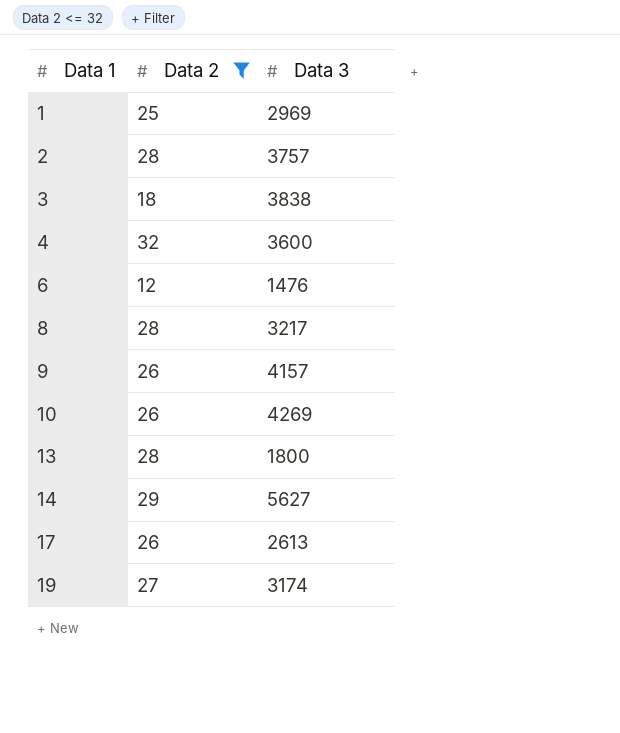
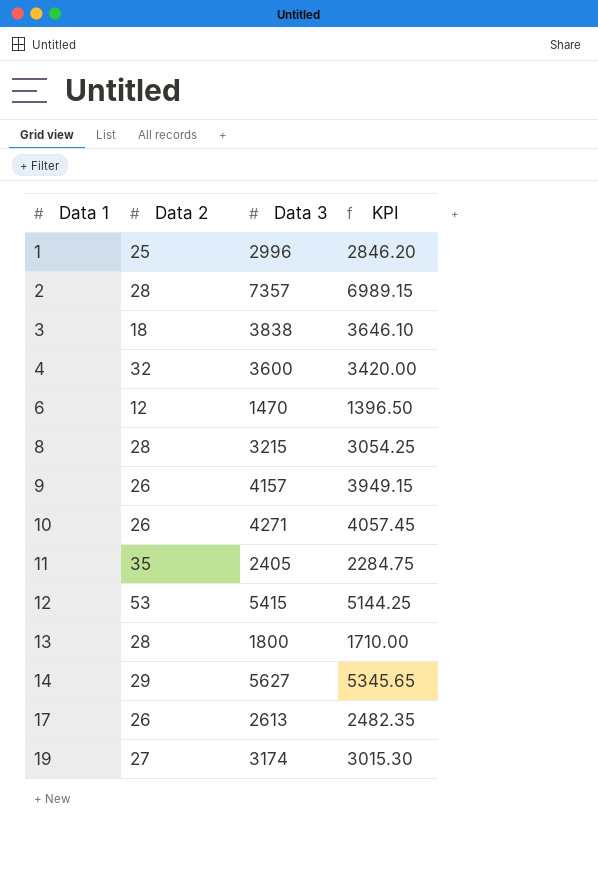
filter: Data 2 <= 32 -> none
column KPI | formula: none -> [Data 3] * 0.95
1 | Data 3: 2969 -> 2996
2 | Data 3: 3757 -> 7357
6 | Data 3: 1476 -> 1470
8 | Data 3: 3217 -> 3215
10 | Data 3: 4269 -> 4271

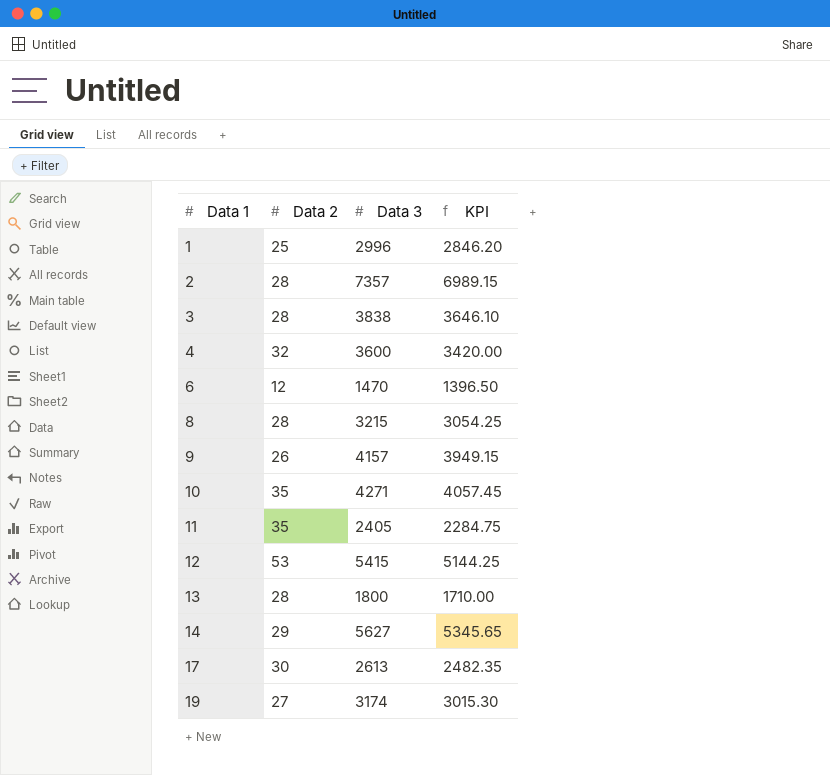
3 | Data 2: 18 -> 28
10 | Data 2: 26 -> 35
17 | Data 2: 26 -> 30

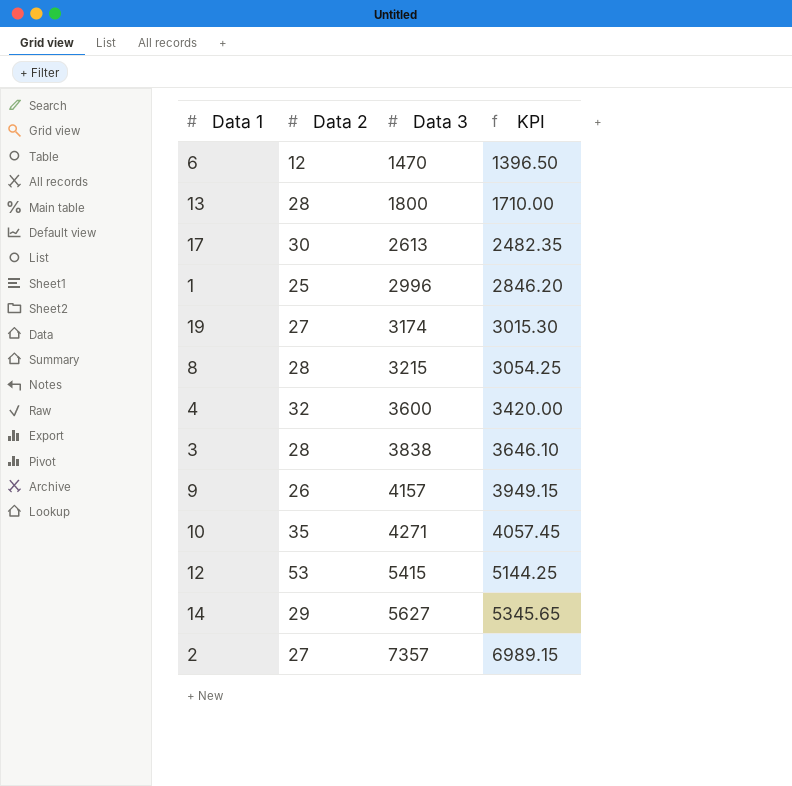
row order: Data 1 ascending -> Data 3 ascending
row 11: 35 | 2405 | 2284.75 -> none
2 | Data 2: 28 -> 27

